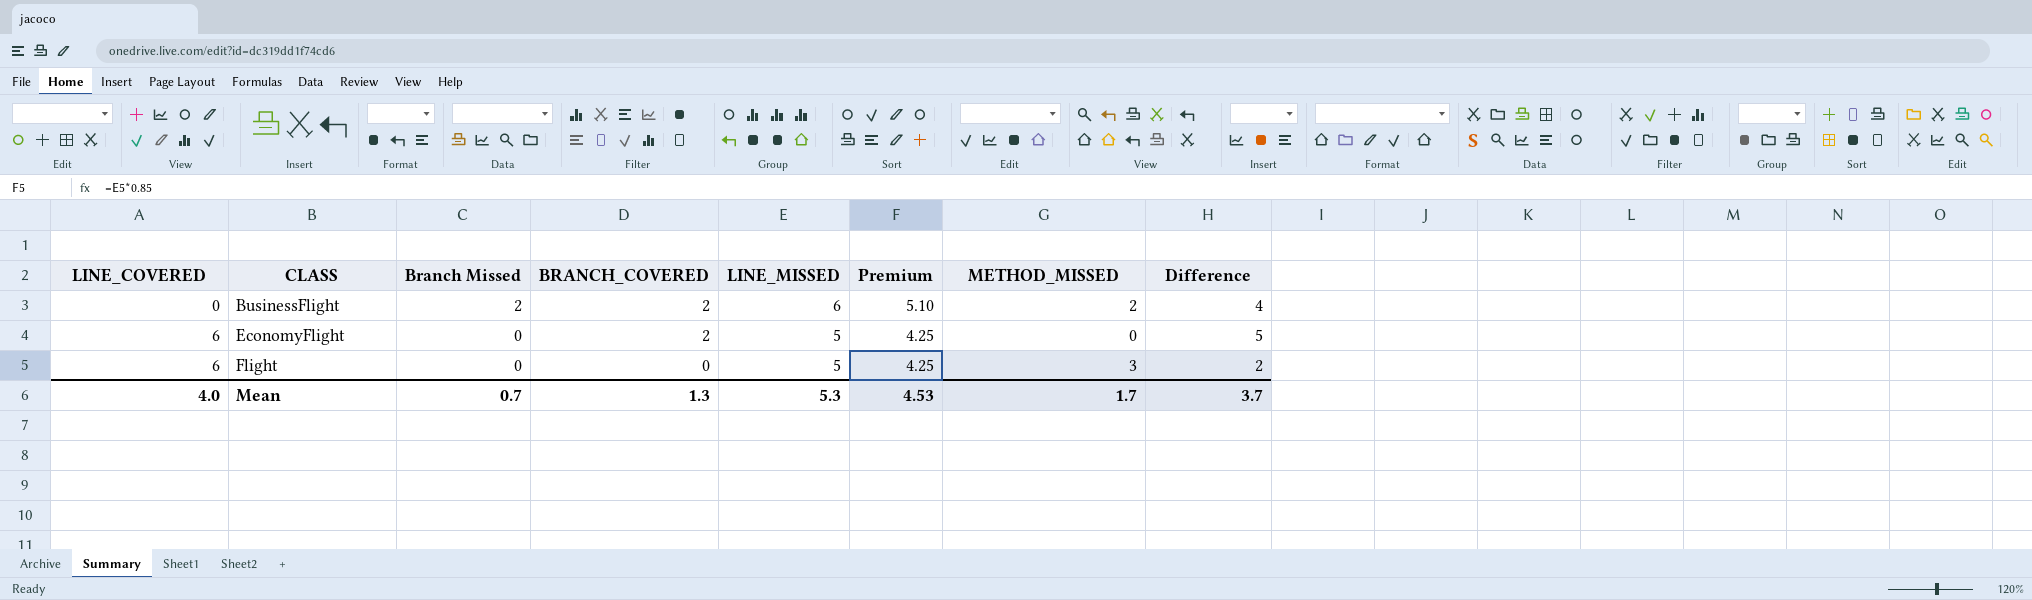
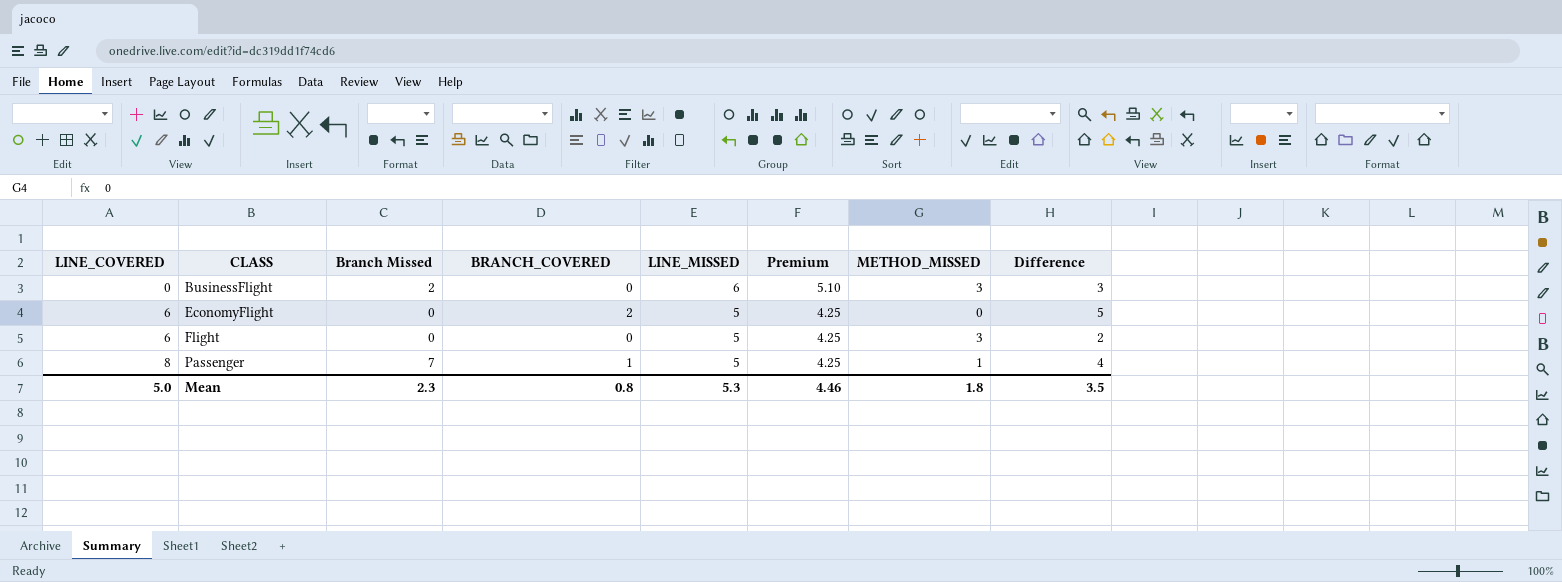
BusinessFlight | BRANCH_COVERED: 2 -> 0
BusinessFlight | METHOD_MISSED: 2 -> 3
BusinessFlight | Difference: 4 -> 3
row Passenger: none -> 8 | 7 | 1 | 5 | 4.25 | 1 | 4
Mean | LINE_COVERED: 4.0 -> 5.0
Mean | Branch Missed: 0.7 -> 2.3
Mean | BRANCH_COVERED: 1.3 -> 0.8
Mean | Premium: 4.53 -> 4.46
Mean | METHOD_MISSED: 1.7 -> 1.8
Mean | Difference: 3.7 -> 3.5

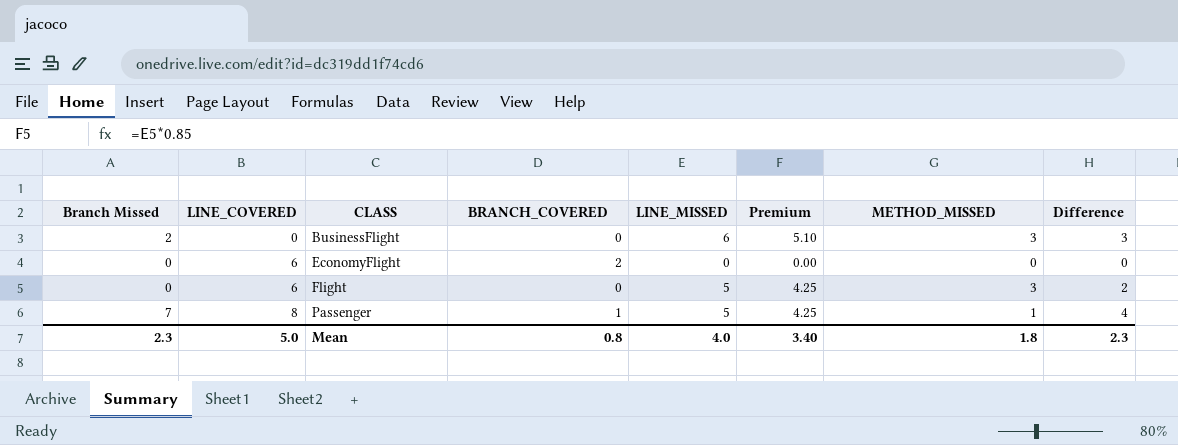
column Branch Missed | position: 3 -> 1
EconomyFlight | LINE_MISSED: 5 -> 0
EconomyFlight | Premium: 4.25 -> 0.00
EconomyFlight | Difference: 5 -> 0
Mean | LINE_MISSED: 5.3 -> 4.0
Mean | Premium: 4.46 -> 3.40
Mean | Difference: 3.5 -> 2.3

